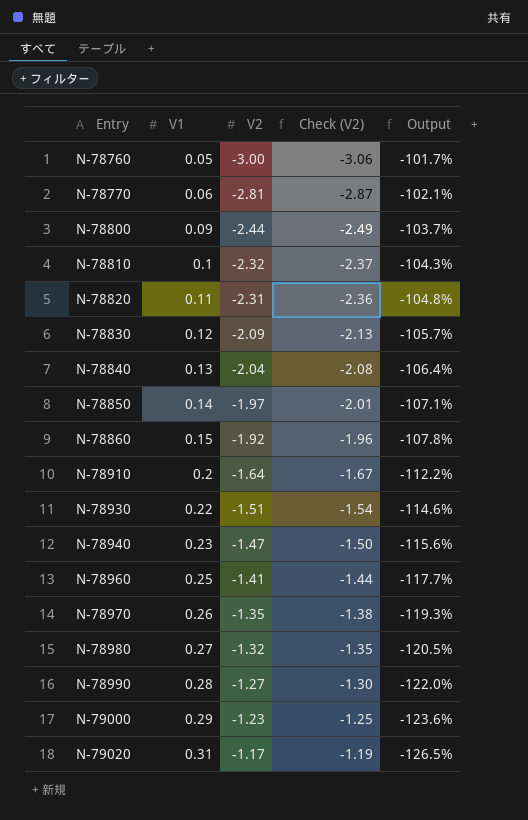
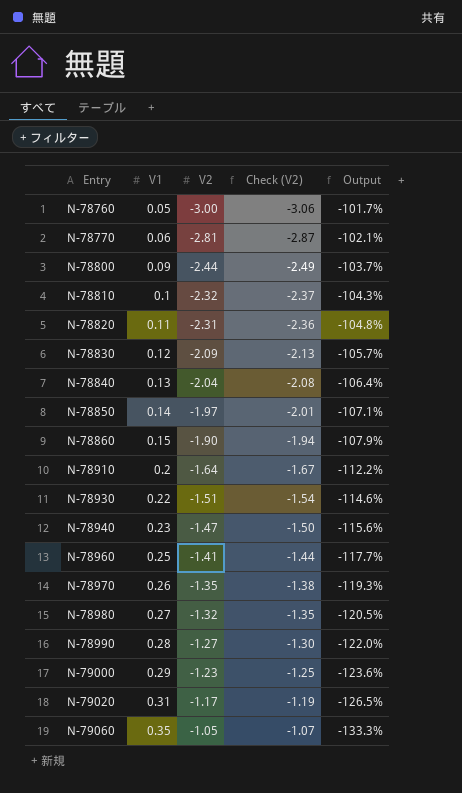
N-78860 | V2: -1.92 -> -1.90
N-78860 | Check (V2): -1.96 -> -1.94
N-78860 | Output: -107.8% -> -107.9%
row N-79060: none -> 0.35 | -1.05 | -1.07 | -133.3%

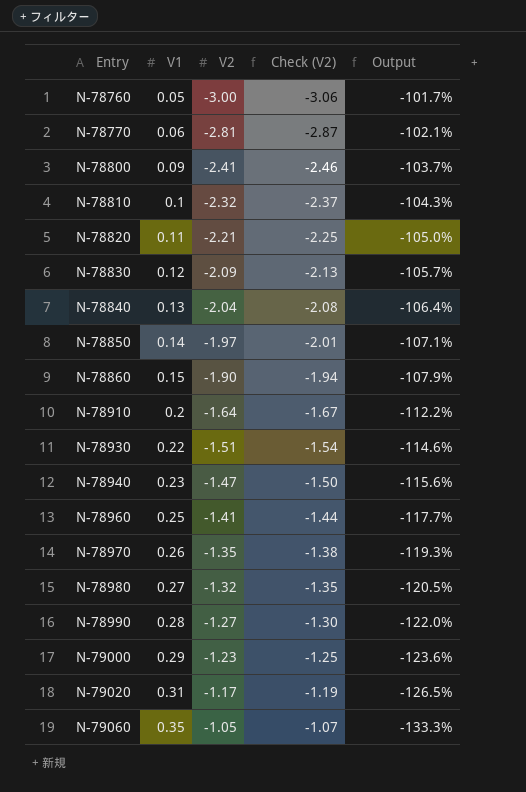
N-78800 | V2: -2.44 -> -2.41
N-78800 | Check (V2): -2.49 -> -2.46
N-78820 | V2: -2.31 -> -2.21
N-78820 | Check (V2): -2.36 -> -2.25
N-78820 | Output: -104.8% -> -105.0%

